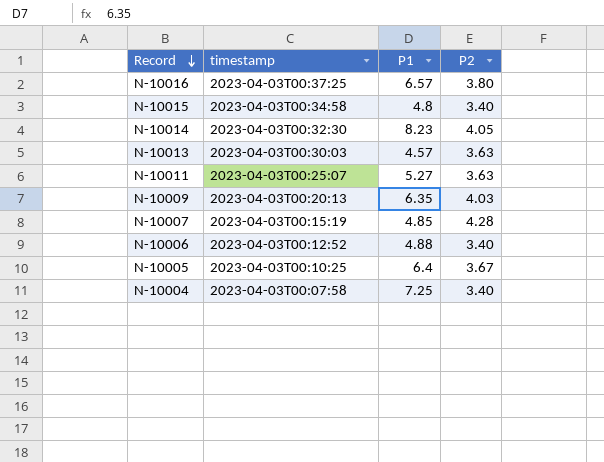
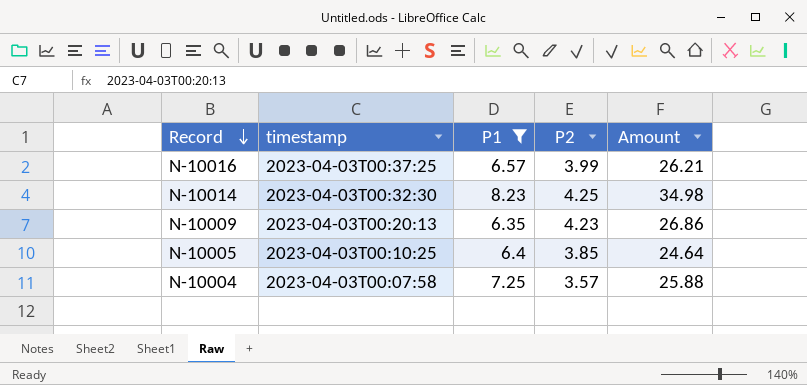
filter: none -> P1 >= 6.35
column Amount | formula: none -> [P1] * [P2]
N-10016 | P2: 3.80 -> 3.99
N-10014 | P2: 4.05 -> 4.25
N-10009 | P2: 4.03 -> 4.23
N-10005 | P2: 3.67 -> 3.85
N-10004 | P2: 3.40 -> 3.57

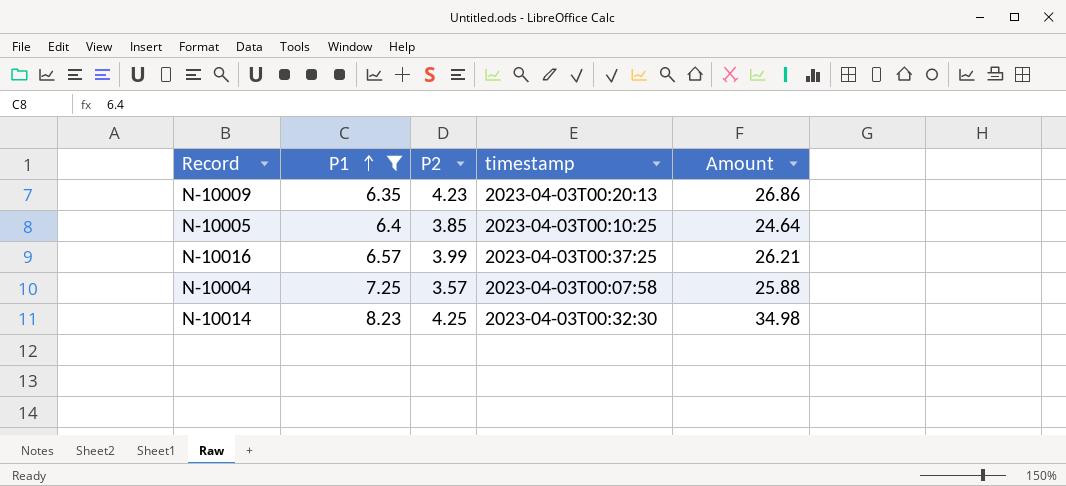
row order: Record descending -> P1 ascending
column timestamp | position: 2 -> 4

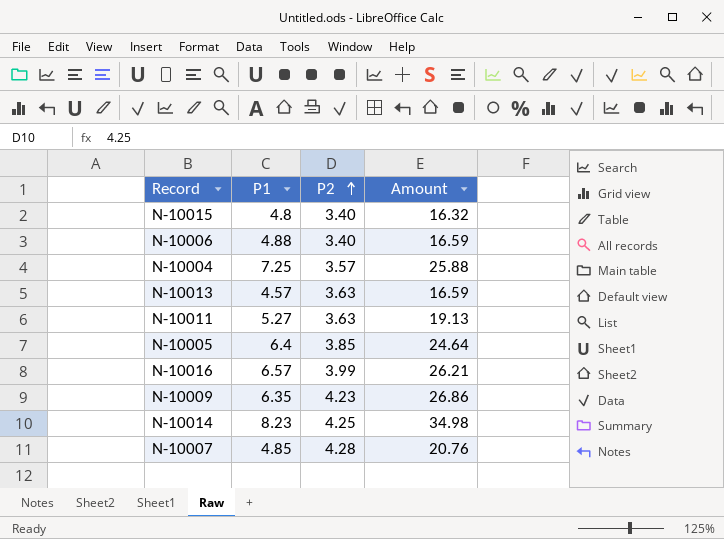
filter: P1 >= 6.35 -> none
row order: P1 ascending -> P2 ascending
column timestamp | position: 4 -> none

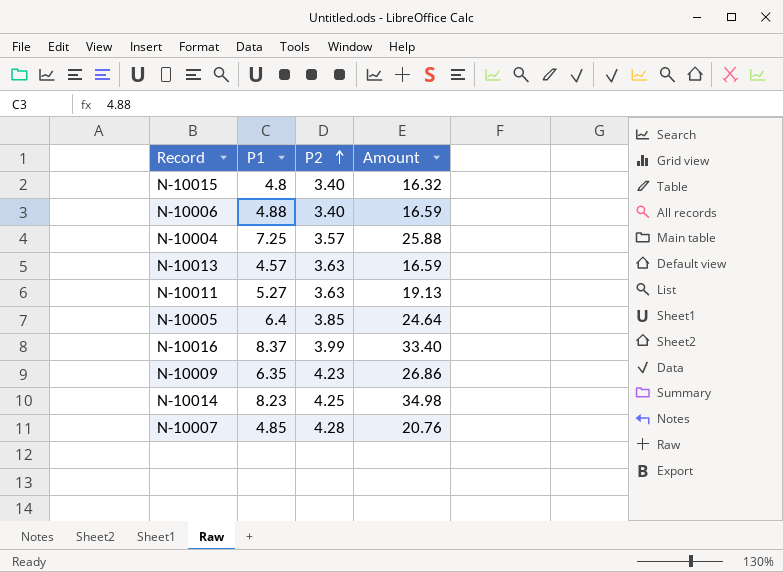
N-10016 | P1: 6.57 -> 8.37
N-10016 | Amount: 26.21 -> 33.40

